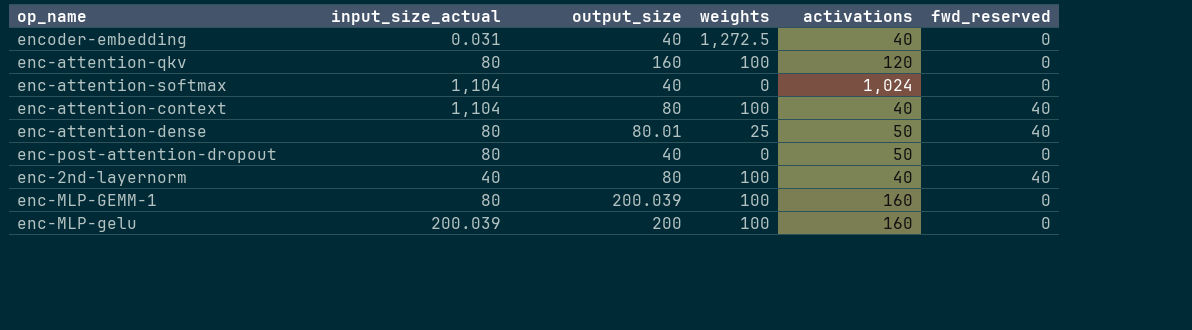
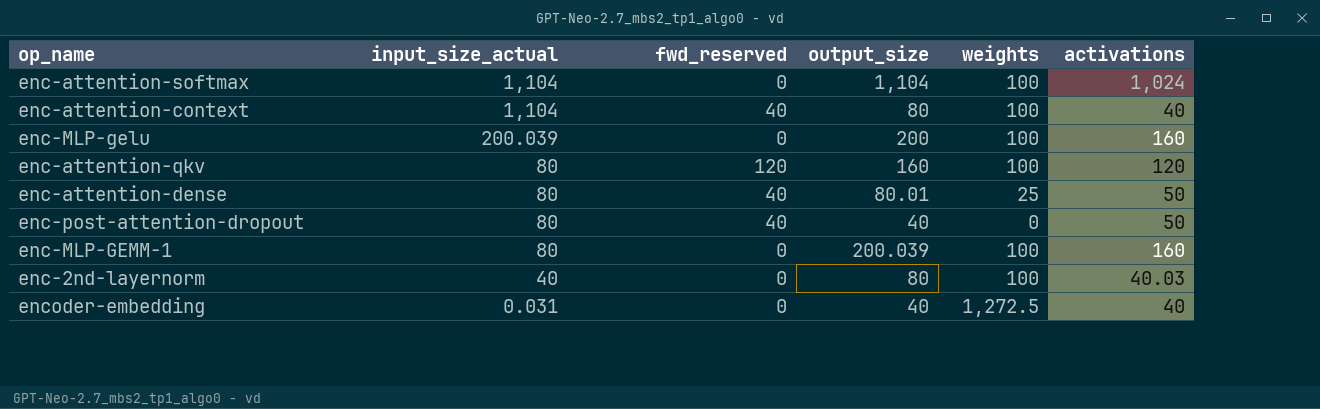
row order: none -> input_size_actual descending
column fwd_reserved | position: 6 -> 3
enc-attention-softmax | output_size: 40 -> 1,104
enc-attention-softmax | weights: 0 -> 100
enc-attention-qkv | fwd_reserved: 0 -> 120
enc-post-attention-dropout | fwd_reserved: 0 -> 40
enc-2nd-layernorm | fwd_reserved: 40 -> 0
enc-2nd-layernorm | activations: 40 -> 40.03

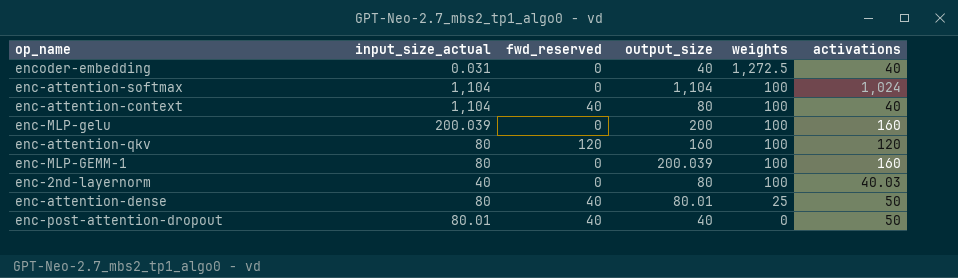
row order: input_size_actual descending -> weights descending
enc-post-attention-dropout | input_size_actual: 80 -> 80.01

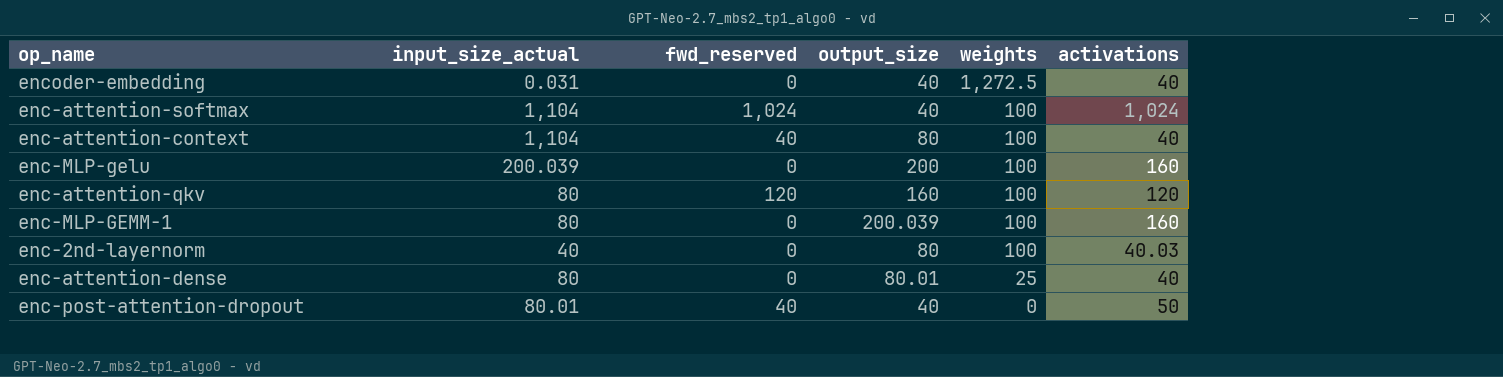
enc-attention-softmax | fwd_reserved: 0 -> 1,024
enc-attention-softmax | output_size: 1,104 -> 40
enc-attention-dense | fwd_reserved: 40 -> 0
enc-attention-dense | activations: 50 -> 40

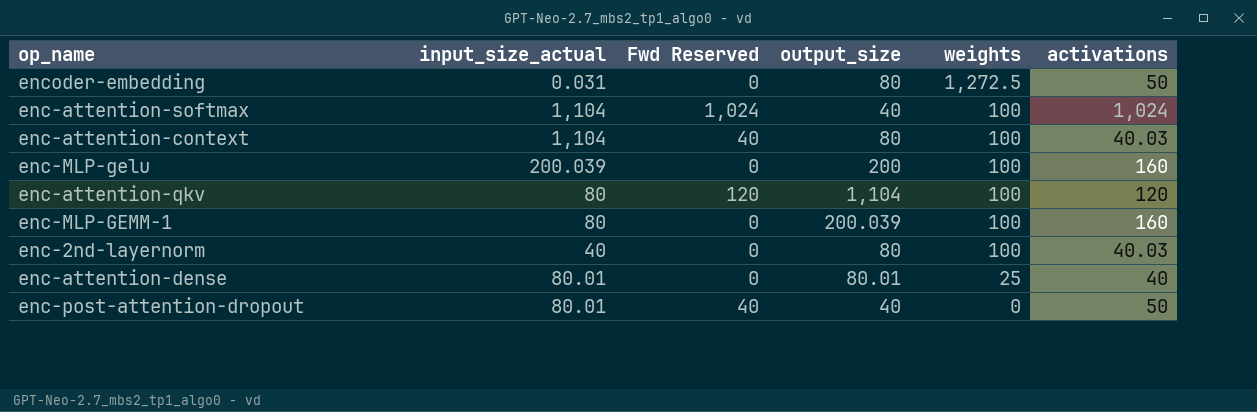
column name: fwd_reserved -> Fwd Reserved
encoder-embedding | output_size: 40 -> 80
encoder-embedding | activations: 40 -> 50
enc-attention-context | activations: 40 -> 40.03
enc-attention-qkv | output_size: 160 -> 1,104
enc-attention-dense | input_size_actual: 80 -> 80.01

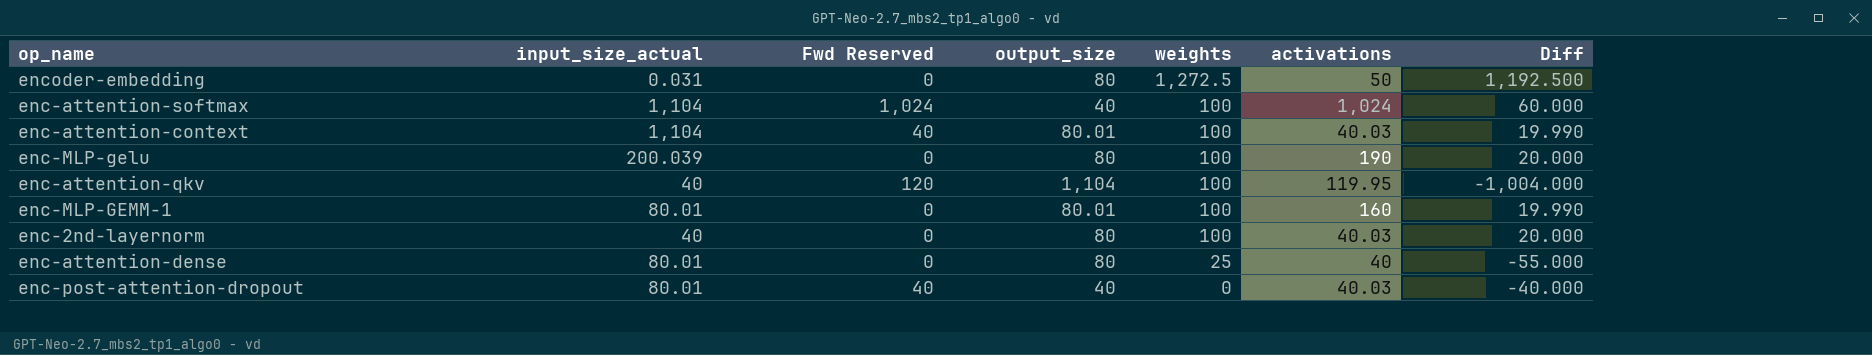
column Diff | formula: none -> [weights] - [output_size]
enc-attention-context | output_size: 80 -> 80.01
enc-MLP-gelu | output_size: 200 -> 80
enc-MLP-gelu | activations: 160 -> 190
enc-attention-qkv | input_size_actual: 80 -> 40
enc-attention-qkv | activations: 120 -> 119.95
enc-MLP-GEMM-1 | input_size_actual: 80 -> 80.01
enc-MLP-GEMM-1 | output_size: 200.039 -> 80.01
enc-attention-dense | output_size: 80.01 -> 80
enc-post-attention-dropout | activations: 50 -> 40.03

